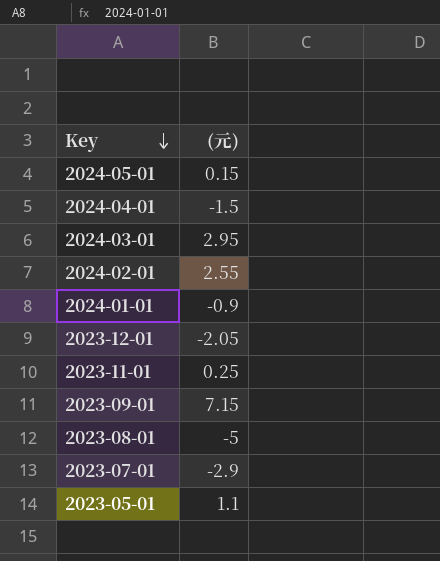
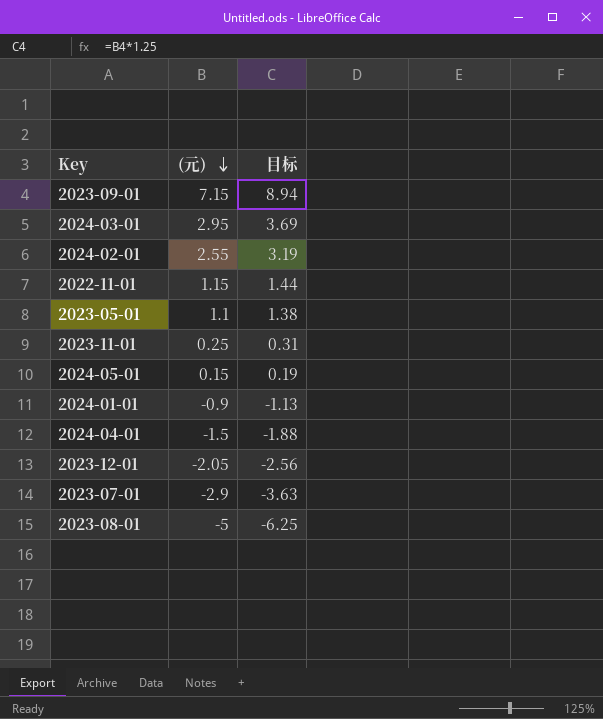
row order: Key descending -> (元) descending
column 目标 | formula: none -> [(元)] * 1.25
row 2022-11-01: none -> 1.15 | 1.44

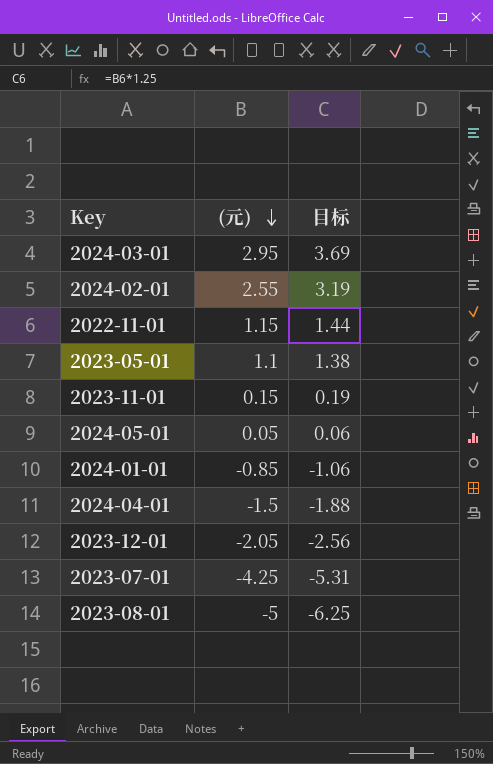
row 2023-09-01: 7.15 | 8.94 -> none
2023-11-01 | (元): 0.25 -> 0.15
2023-11-01 | 目标: 0.31 -> 0.19
2024-05-01 | (元): 0.15 -> 0.05
2024-05-01 | 目标: 0.19 -> 0.06
2024-01-01 | (元): -0.9 -> -0.85
2024-01-01 | 目标: -1.13 -> -1.06
2023-07-01 | (元): -2.9 -> -4.25
2023-07-01 | 目标: -3.63 -> -5.31

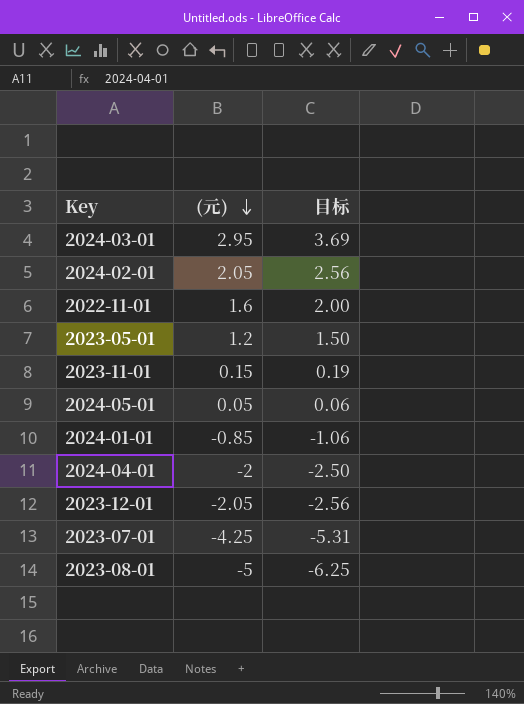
2024-02-01 | (元): 2.55 -> 2.05
2024-02-01 | 目标: 3.19 -> 2.56
2022-11-01 | (元): 1.15 -> 1.6
2022-11-01 | 目标: 1.44 -> 2.00
2023-05-01 | (元): 1.1 -> 1.2
2023-05-01 | 目标: 1.38 -> 1.50
2024-04-01 | (元): -1.5 -> -2
2024-04-01 | 目标: -1.88 -> -2.50

